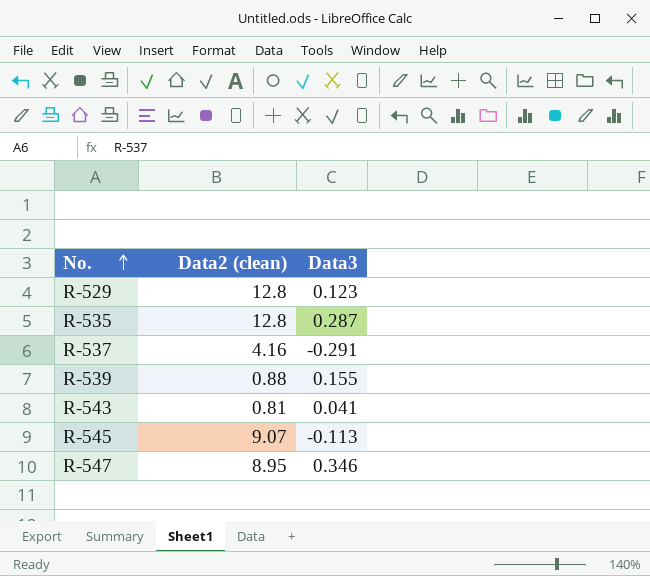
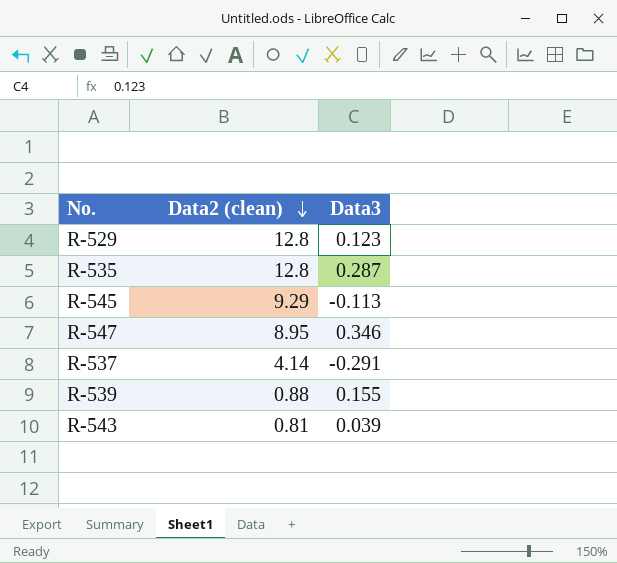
row order: No. ascending -> Data2 (clean) descending
R-545 | Data2 (clean): 9.07 -> 9.29
R-537 | Data2 (clean): 4.16 -> 4.14
R-543 | Data3: 0.041 -> 0.039

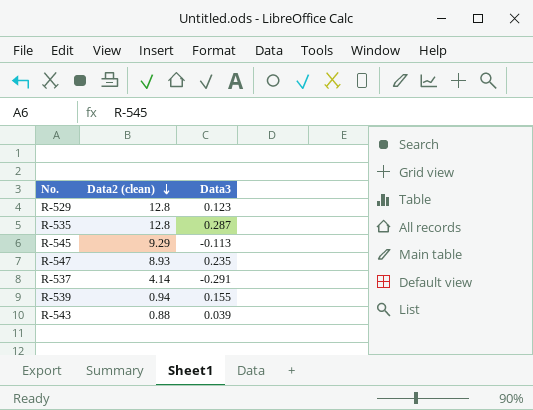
R-547 | Data2 (clean): 8.95 -> 8.93
R-547 | Data3: 0.346 -> 0.235
R-539 | Data2 (clean): 0.88 -> 0.94
R-543 | Data2 (clean): 0.81 -> 0.88

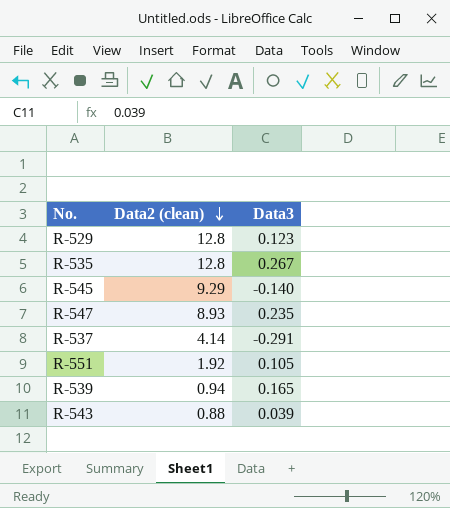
R-535 | Data3: 0.287 -> 0.267
R-545 | Data3: -0.113 -> -0.140
row R-551: none -> 1.92 | 0.105
R-539 | Data3: 0.155 -> 0.165

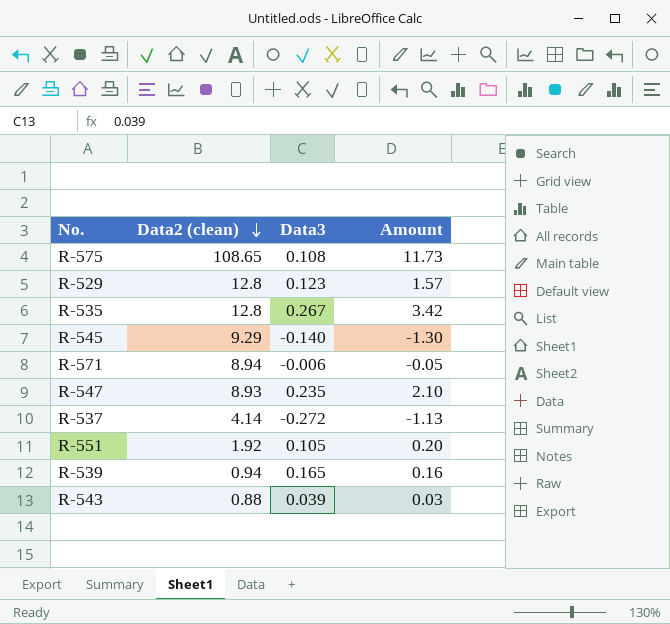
column Amount | formula: none -> [Data2 (clean)] * [Data3]
row R-575: none -> 108.65 | 0.108 | 11.73
row R-571: none -> 8.94 | -0.006 | -0.05
R-537 | Data3: -0.291 -> -0.272

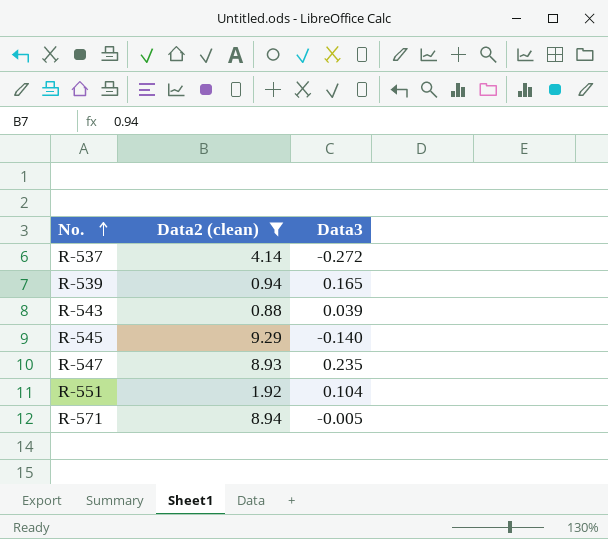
filter: none -> Data2 (clean) <= 9.29
row order: Data2 (clean) descending -> No. ascending
column Amount | formula: [Data2 (clean)] * [Data3] -> none
R-551 | Data3: 0.105 -> 0.104
R-571 | Data3: -0.006 -> -0.005

